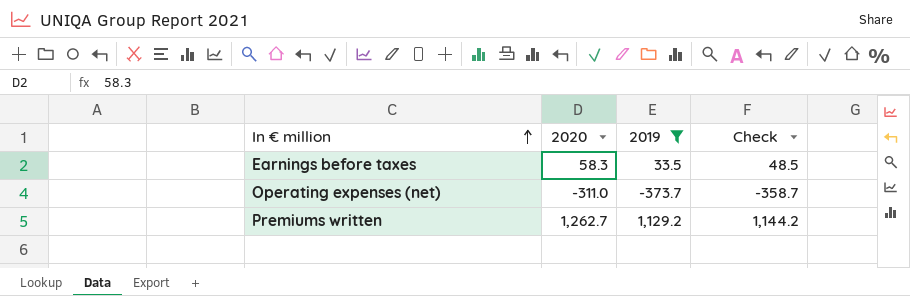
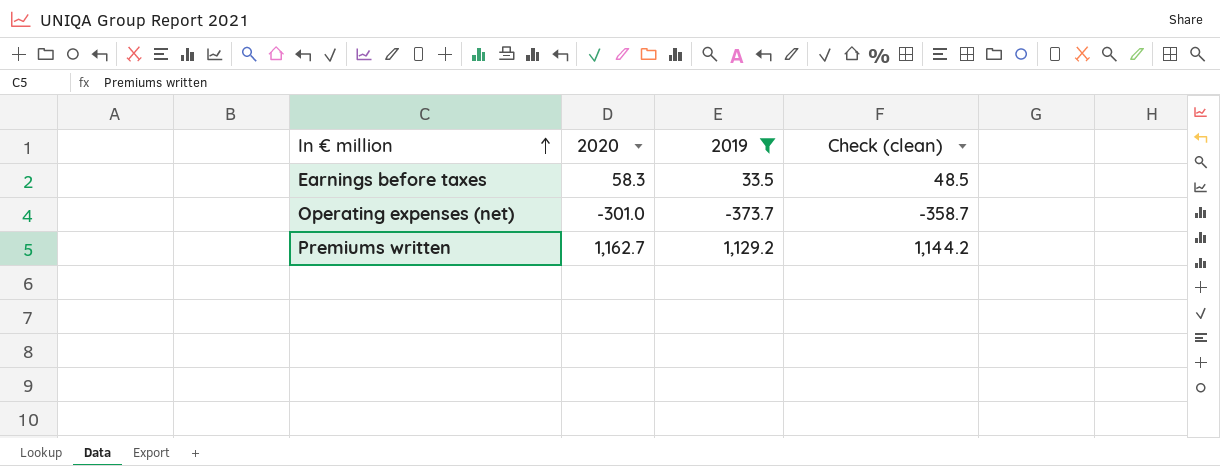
column name: Check -> Check (clean)
Operating expenses (net) | 2020: -311.0 -> -301.0
Premiums written | 2020: 1,262.7 -> 1,162.7

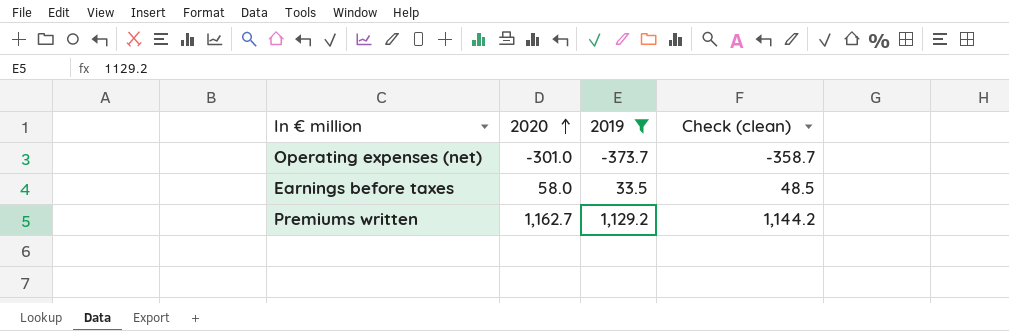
row order: In € million ascending -> 2020 ascending
Earnings before taxes | 2020: 58.3 -> 58.0

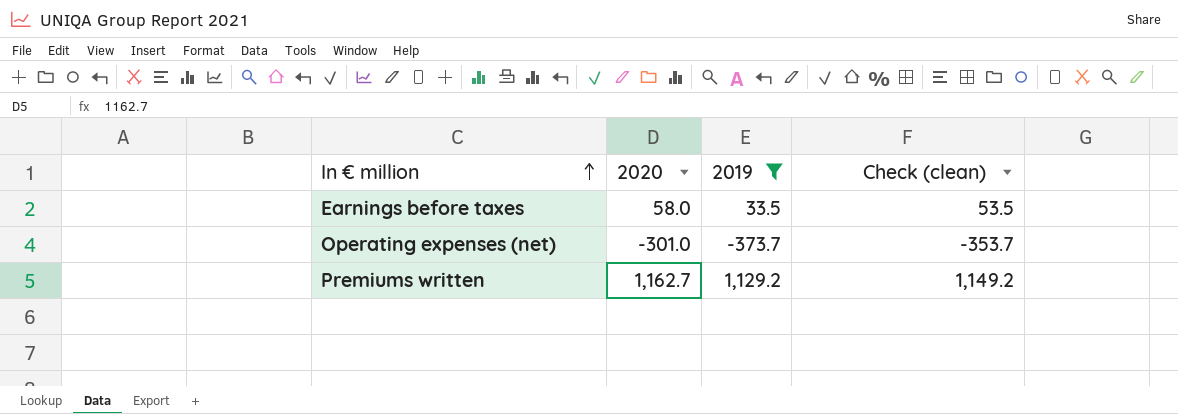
row order: 2020 ascending -> In € million ascending
column Check (clean) | formula: [2019] + 15 -> [2019] + 20

